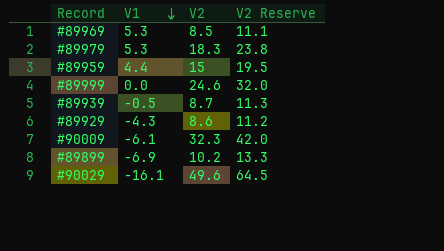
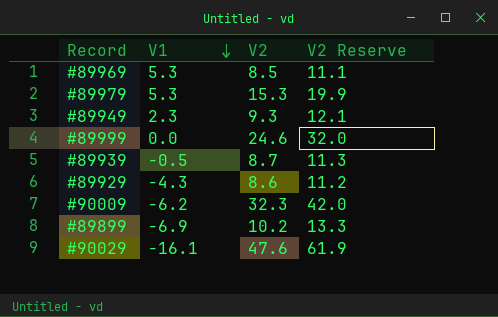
row #89959: 4.4 | 15 | 19.5 -> none
#89979 | V2: 18.3 -> 15.3
#89979 | V2 Reserve: 23.8 -> 19.9
row #89949: none -> 2.3 | 9.3 | 12.1
#90009 | V1: -6.1 -> -6.2
#90029 | V2: 49.6 -> 47.6
#90029 | V2 Reserve: 64.5 -> 61.9

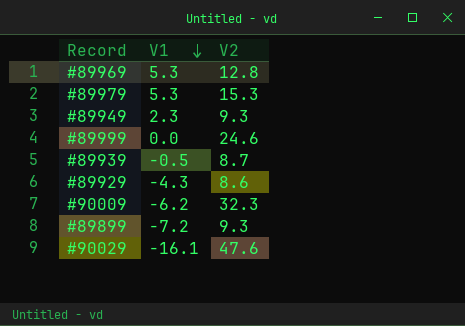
column V2 Reserve | formula: [V2] * 1.3 -> none
#89969 | V2: 8.5 -> 12.8
#89899 | V1: -6.9 -> -7.2
#89899 | V2: 10.2 -> 9.3

